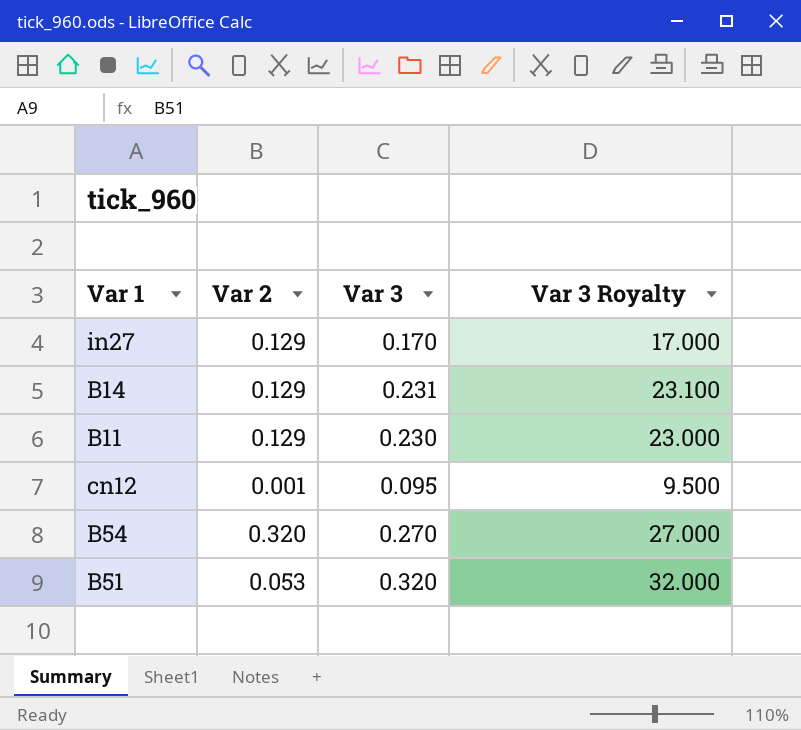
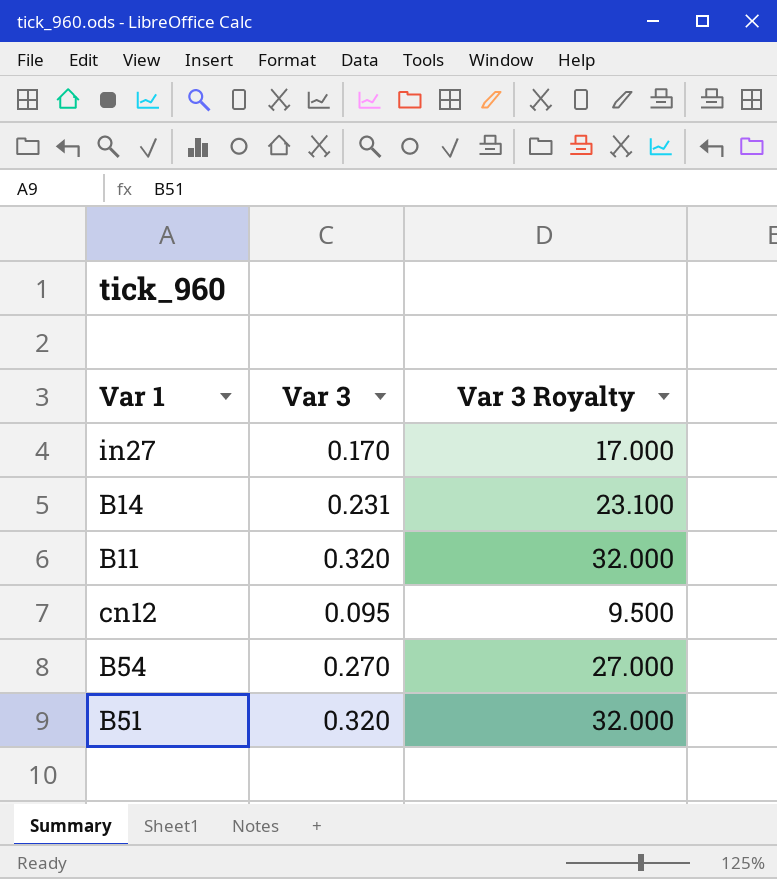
column Var 2 | position: 2 -> none
B11 | Var 3: 0.230 -> 0.320
B11 | Var 3 Royalty: 23.000 -> 32.000

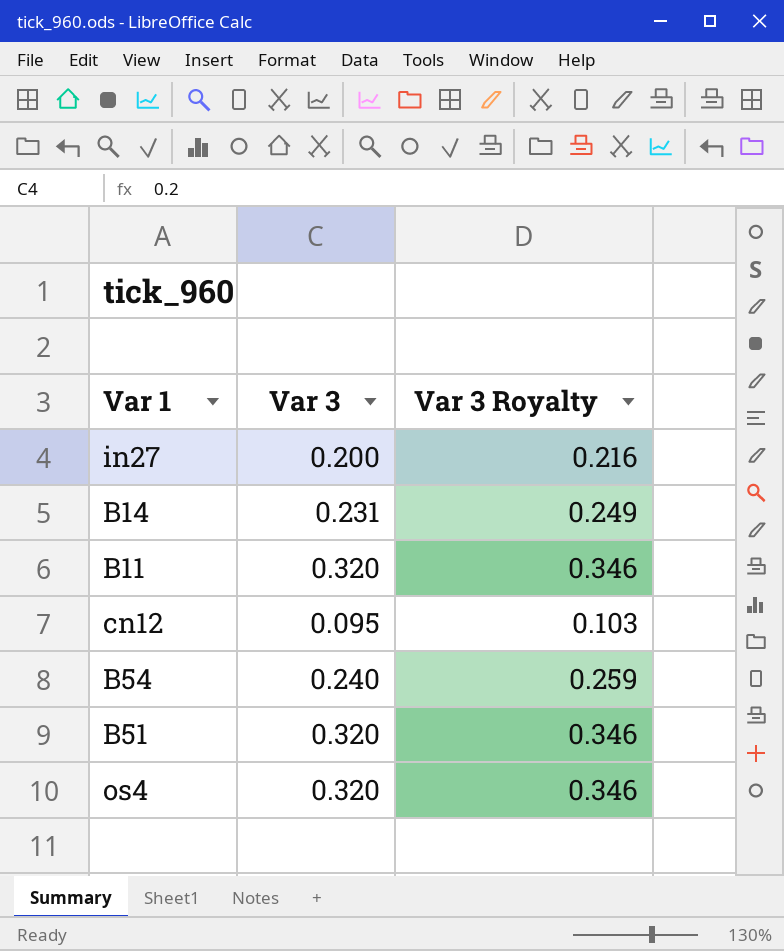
column Var 3 Royalty | formula: [Var 3] * 100 -> [Var 3] * 1.08
in27 | Var 3: 0.170 -> 0.200
B54 | Var 3: 0.270 -> 0.240
row os4: none -> 0.320 | 0.346

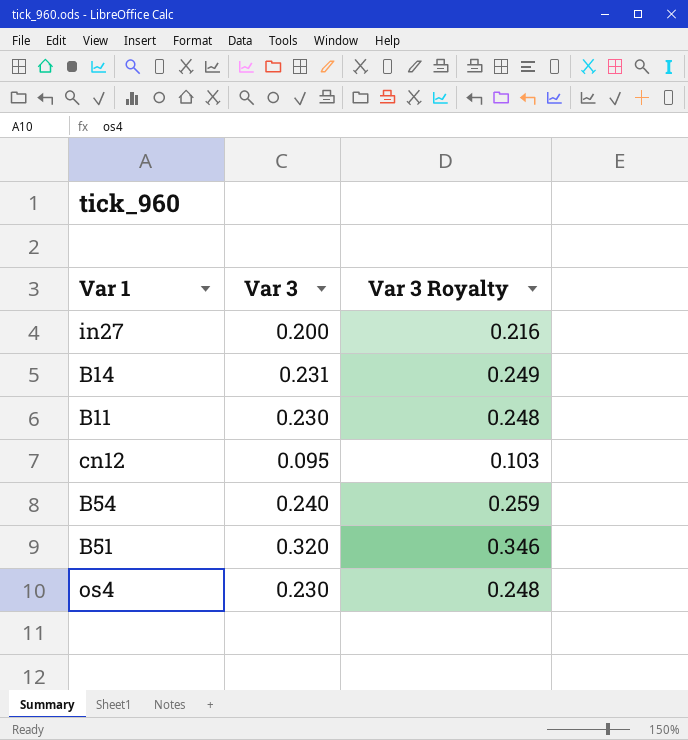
B11 | Var 3: 0.320 -> 0.230
B11 | Var 3 Royalty: 0.346 -> 0.248
os4 | Var 3: 0.320 -> 0.230
os4 | Var 3 Royalty: 0.346 -> 0.248

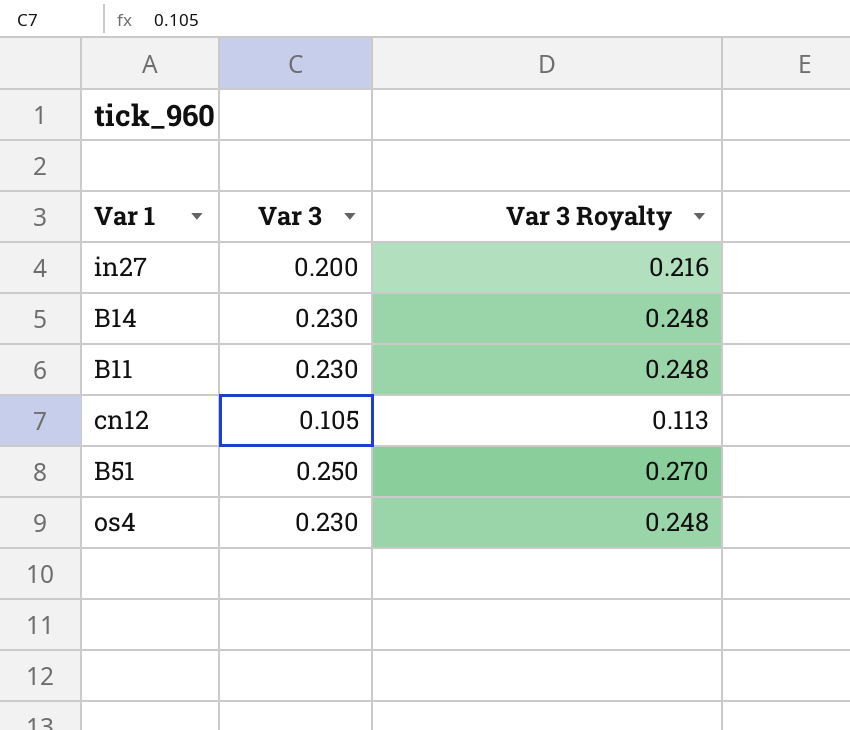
row B54: 0.240 | 0.259 -> none
B14 | Var 3: 0.231 -> 0.230
B14 | Var 3 Royalty: 0.249 -> 0.248
cn12 | Var 3: 0.095 -> 0.105
cn12 | Var 3 Royalty: 0.103 -> 0.113
B51 | Var 3: 0.320 -> 0.250
B51 | Var 3 Royalty: 0.346 -> 0.270

